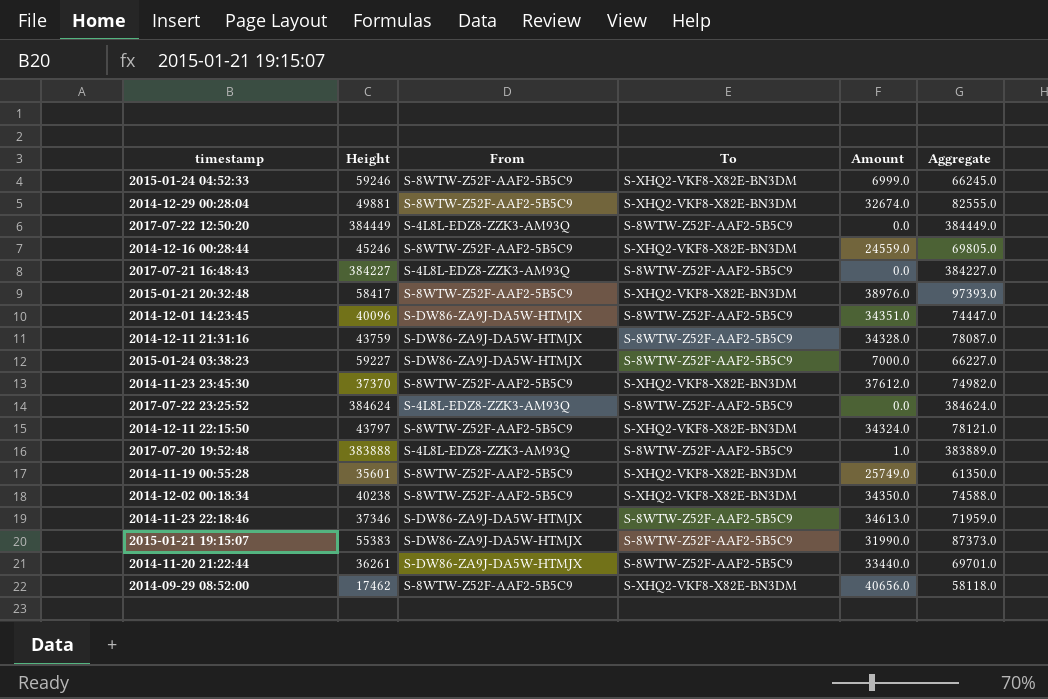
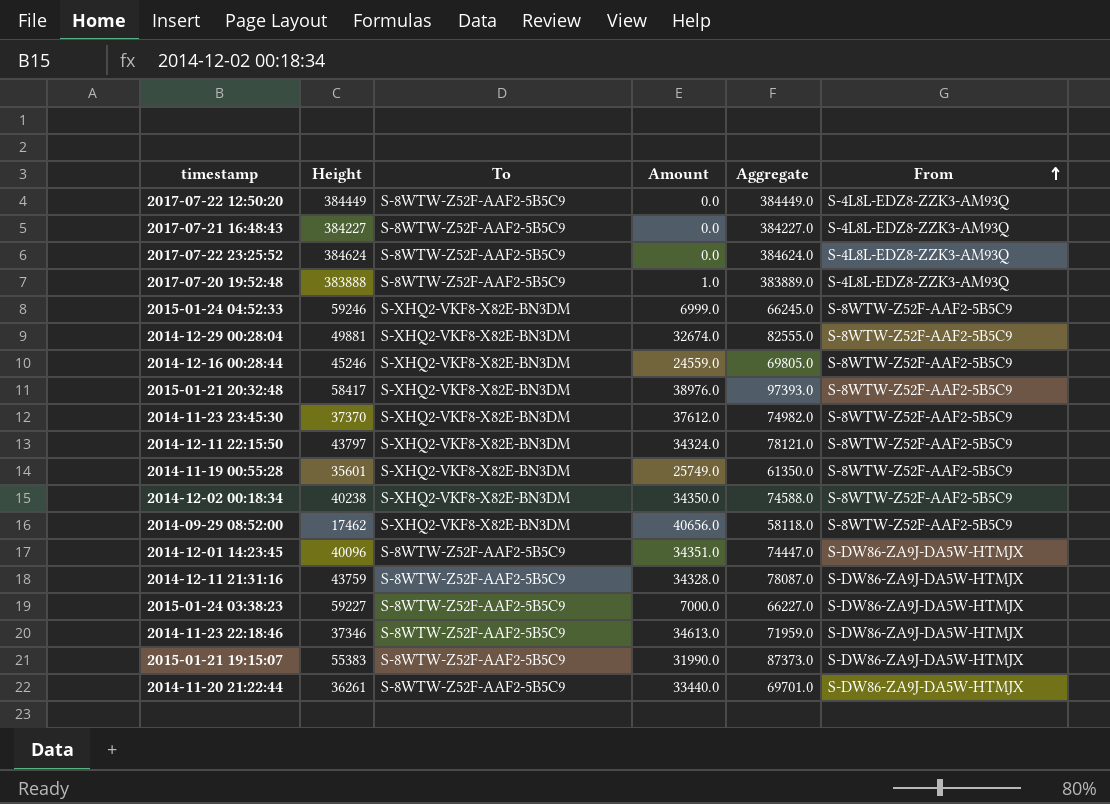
row order: none -> From ascending
column From | position: 3 -> 6

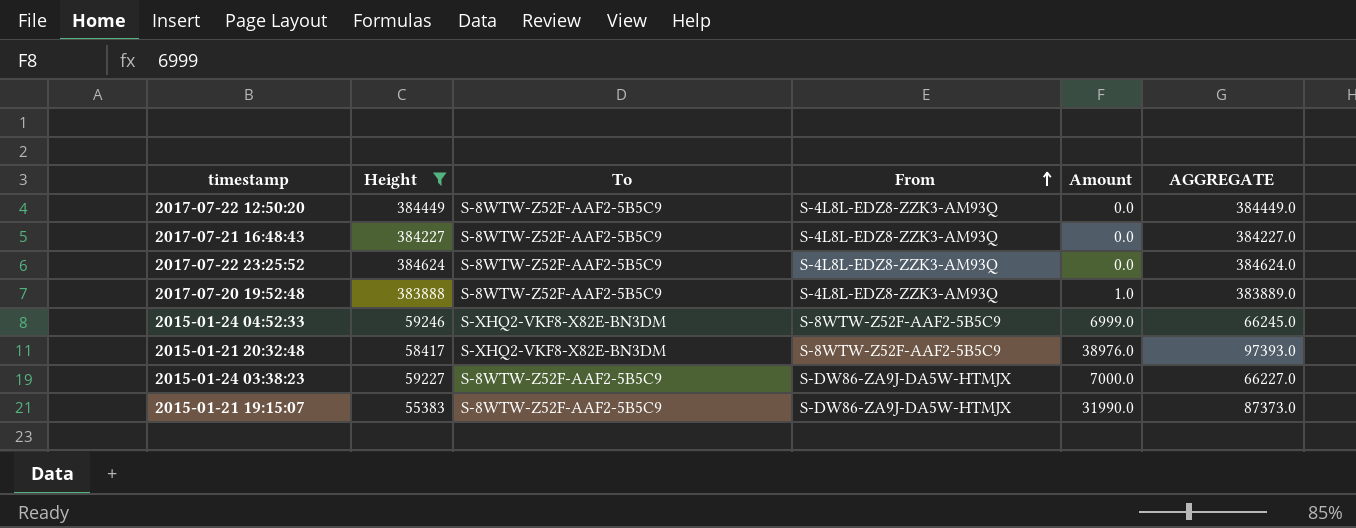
filter: none -> Height >= 55383
column From | position: 6 -> 4
column name: Aggregate -> AGGREGATE

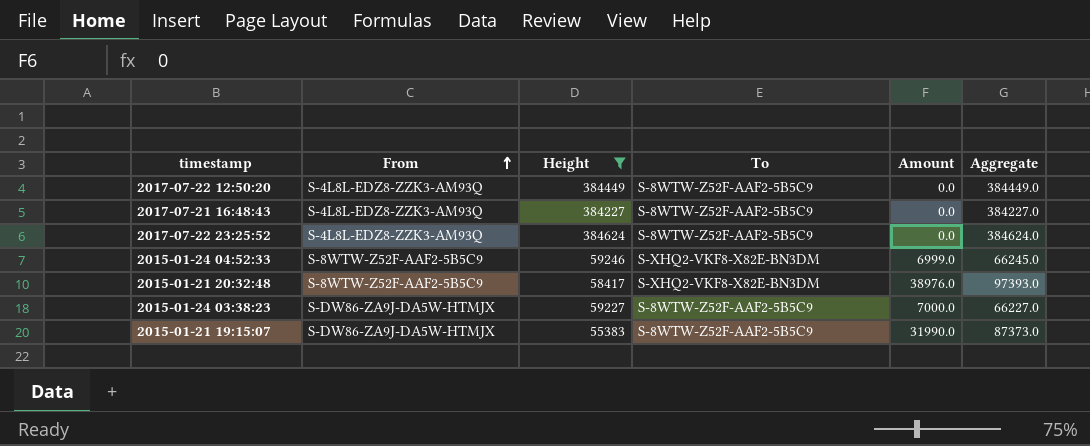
column From | position: 4 -> 2
column name: AGGREGATE -> Aggregate
row 2017-07-20 19:52:48: 383888 | S-8WTW-Z52F-AAF2-5B5C9 | S-4L8L-EDZ8-ZZK3-AM93Q | 1.0 | 383889.0 -> none

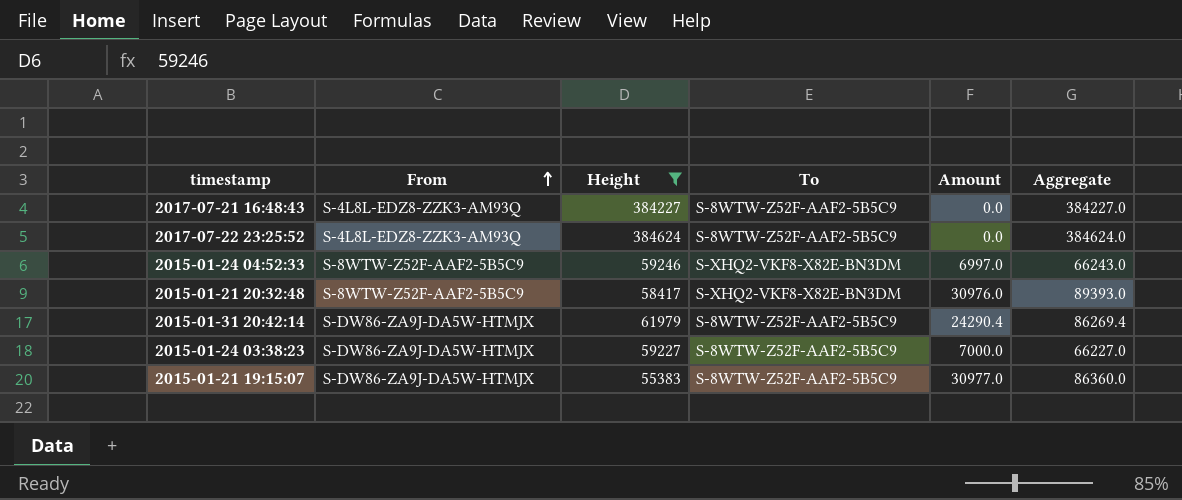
row 2017-07-22 12:50:20: S-4L8L-EDZ8-ZZK3-AM93Q | 384449 | S-8WTW-Z52F-AAF2-5B5C9 | 0.0 | 384449.0 -> none
2015-01-24 04:52:33 | Amount: 6999.0 -> 6997.0
2015-01-24 04:52:33 | Aggregate: 66245.0 -> 66243.0
2015-01-21 20:32:48 | Amount: 38976.0 -> 30976.0
2015-01-21 20:32:48 | Aggregate: 97393.0 -> 89393.0
row 2015-01-31 20:42:14: none -> S-DW86-ZA9J-DA5W-HTMJX | 61979 | S-8WTW-Z52F-AAF2-5B5C9 | 24290.4 | 86269.4
2015-01-21 19:15:07 | Amount: 31990.0 -> 30977.0
2015-01-21 19:15:07 | Aggregate: 87373.0 -> 86360.0

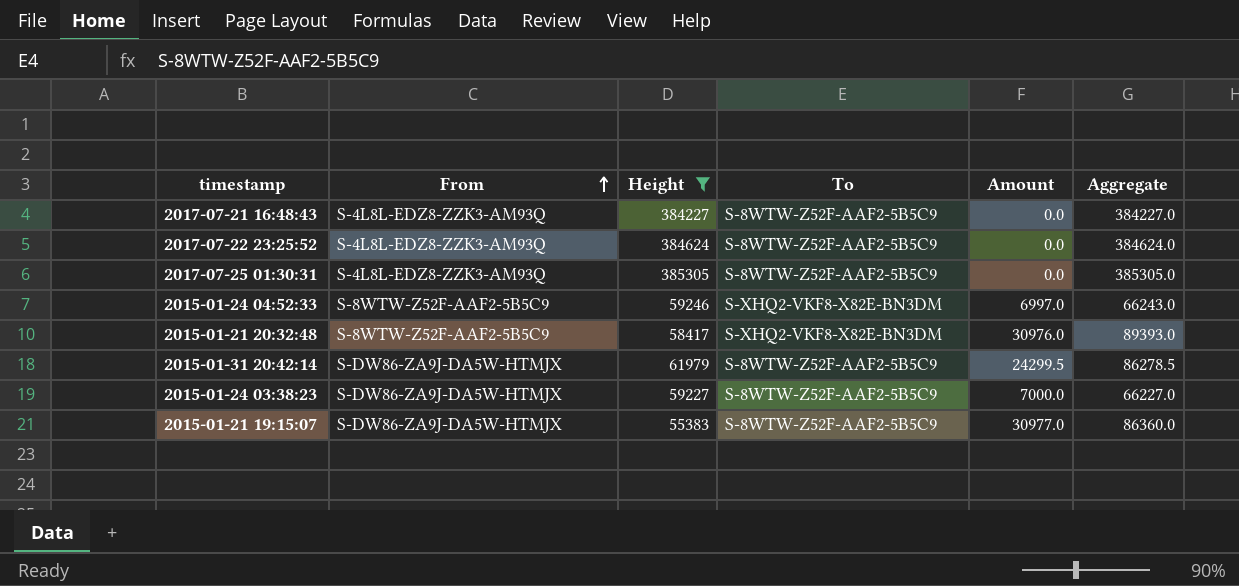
row 2017-07-25 01:30:31: none -> S-4L8L-EDZ8-ZZK3-AM93Q | 385305 | S-8WTW-Z52F-AAF2-5B5C9 | 0.0 | 385305.0
2015-01-31 20:42:14 | Amount: 24290.4 -> 24299.5
2015-01-31 20:42:14 | Aggregate: 86269.4 -> 86278.5

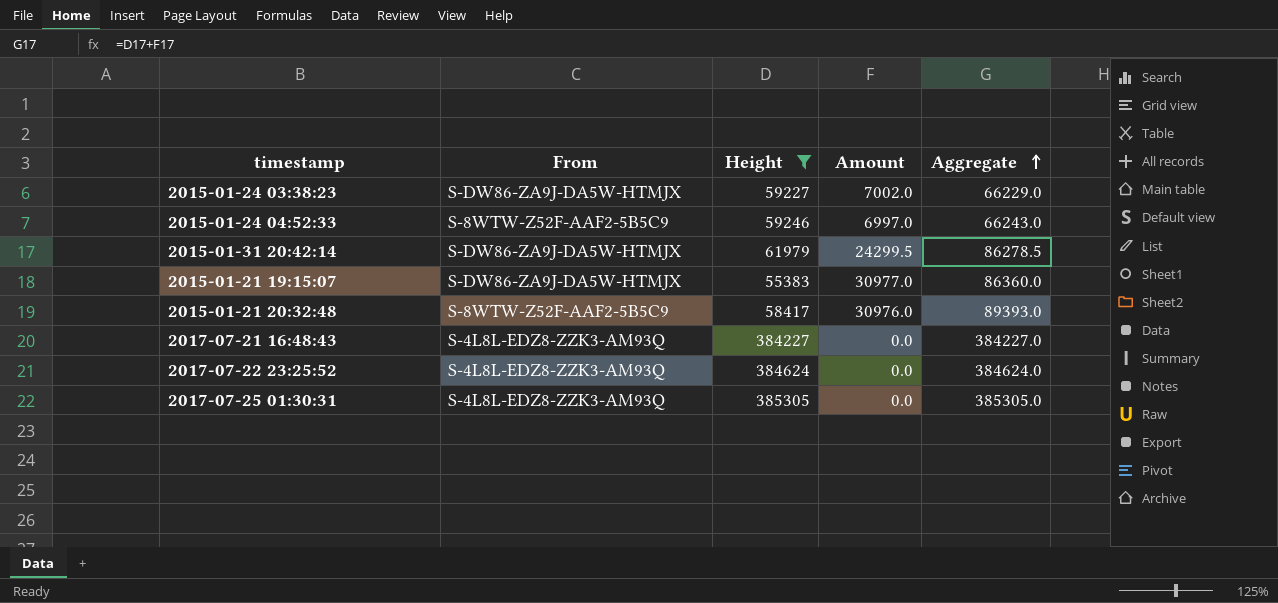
row order: From ascending -> Aggregate ascending
column To | position: 4 -> none
2015-01-24 03:38:23 | Amount: 7000.0 -> 7002.0
2015-01-24 03:38:23 | Aggregate: 66227.0 -> 66229.0

